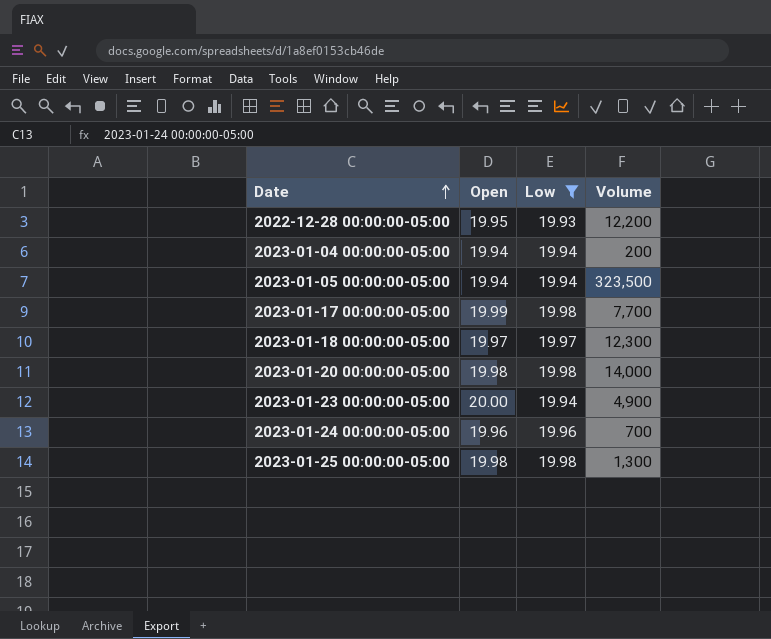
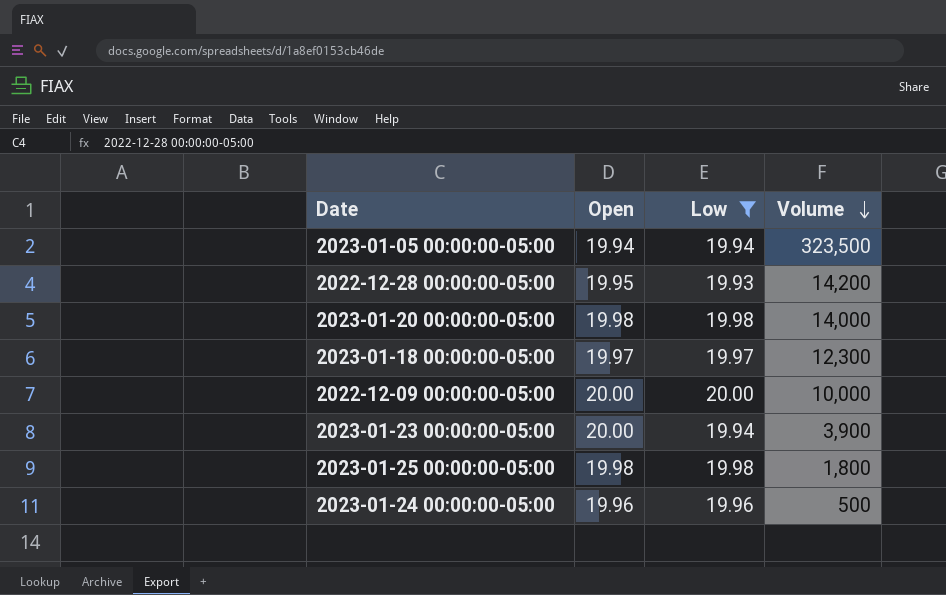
row order: Date ascending -> Volume descending
row 2023-01-04 00:00:00-05:00: 19.94 | 19.94 | 200 -> none
row 2023-01-17 00:00:00-05:00: 19.99 | 19.98 | 7,700 -> none
2022-12-28 00:00:00-05:00 | Volume: 12,200 -> 14,200
row 2022-12-09 00:00:00-05:00: none -> 20.00 | 20.00 | 10,000
2023-01-23 00:00:00-05:00 | Volume: 4,900 -> 3,900
2023-01-25 00:00:00-05:00 | Volume: 1,300 -> 1,800
2023-01-24 00:00:00-05:00 | Volume: 700 -> 500

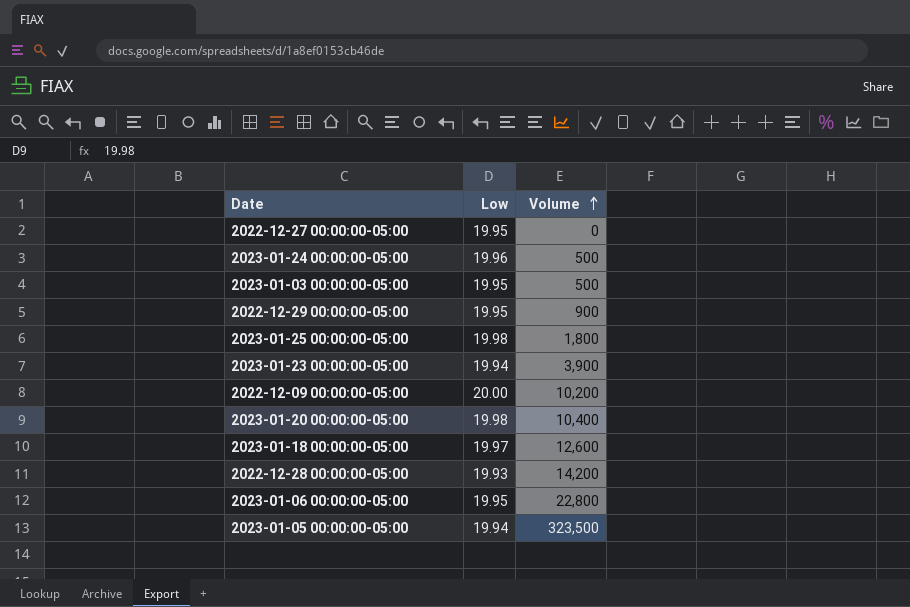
filter: Low != 19.95 -> none
row order: Volume descending -> Volume ascending
column Open | position: 2 -> none
2022-12-09 00:00:00-05:00 | Volume: 10,000 -> 10,200
2023-01-20 00:00:00-05:00 | Volume: 14,000 -> 10,400
2023-01-18 00:00:00-05:00 | Volume: 12,300 -> 12,600

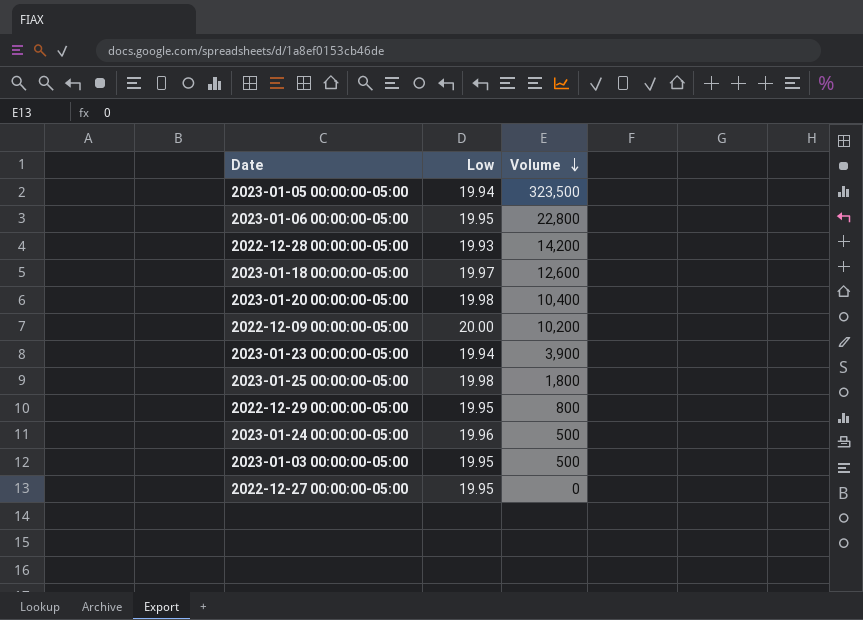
row order: Volume ascending -> Volume descending
2022-12-29 00:00:00-05:00 | Volume: 900 -> 800

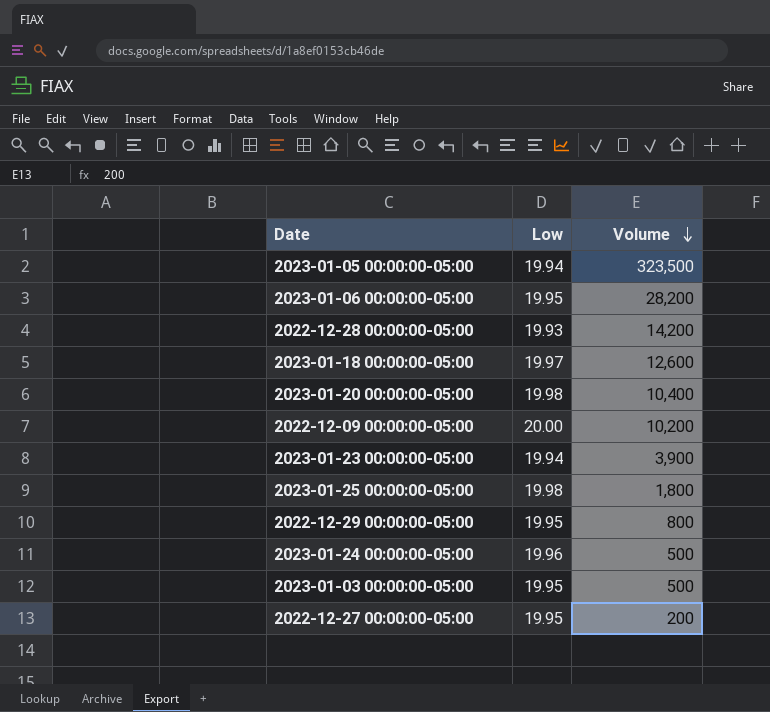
2023-01-06 00:00:00-05:00 | Volume: 22,800 -> 28,200
2022-12-27 00:00:00-05:00 | Volume: 0 -> 200

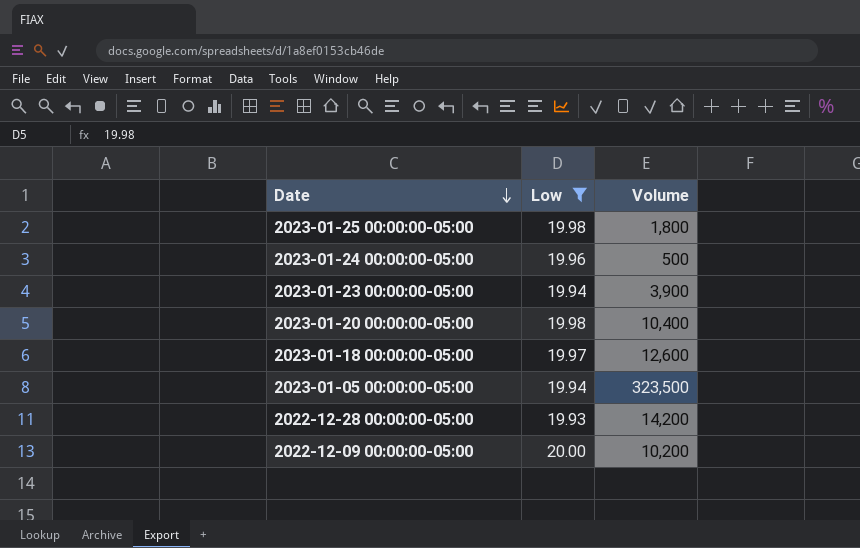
filter: none -> Low != 19.95
row order: Volume descending -> Date descending

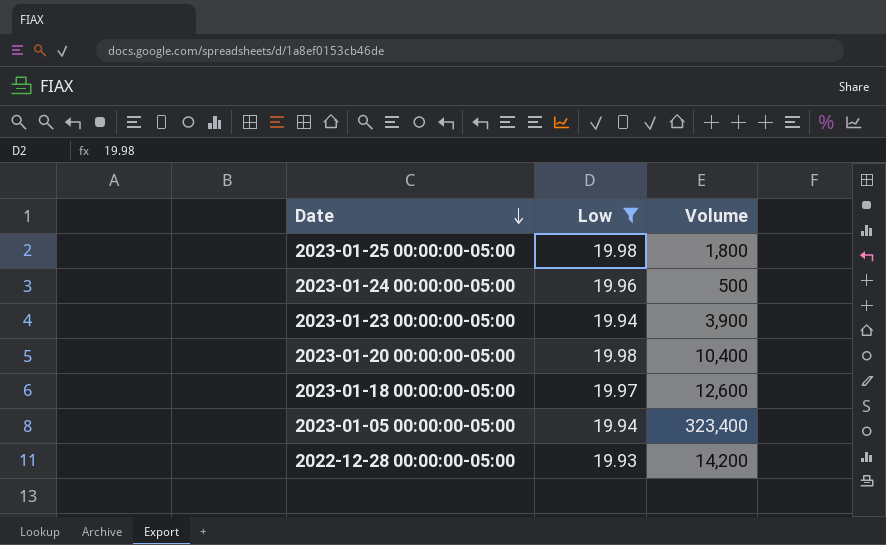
row 2022-12-09 00:00:00-05:00: 20.00 | 10,200 -> none
2023-01-05 00:00:00-05:00 | Volume: 323,500 -> 323,400

